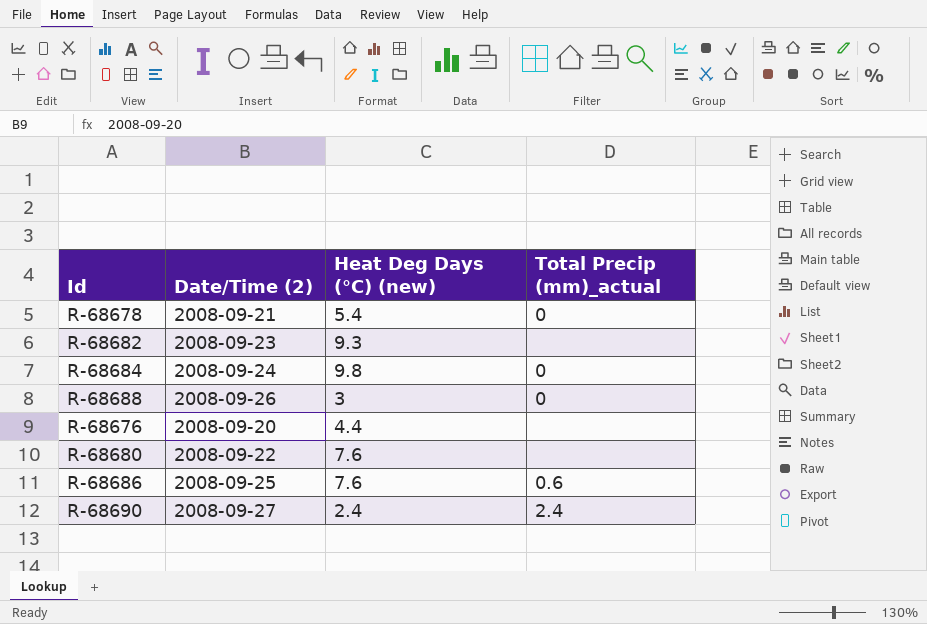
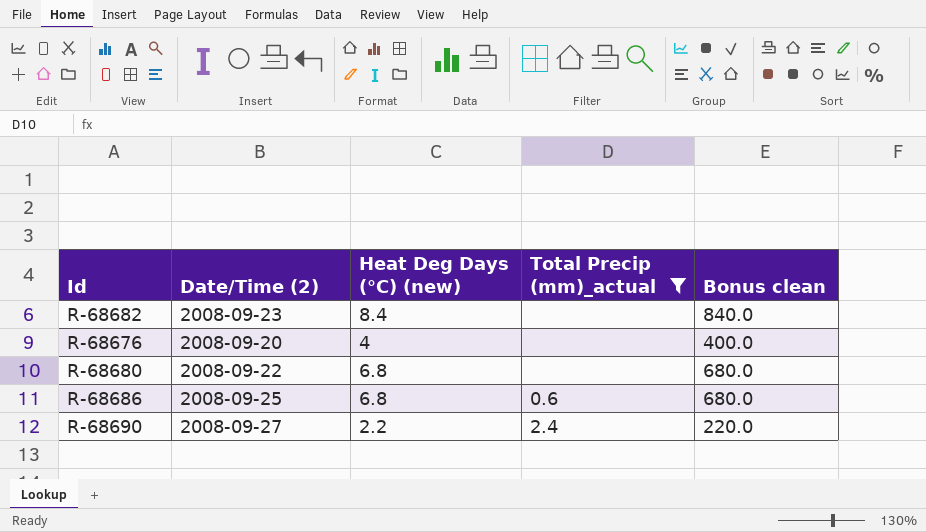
filter: none -> Total Precip (mm)_actual != 0
column Bonus clean | formula: none -> [Heat Deg Days (°C) (new)] * 100
R-68682 | Heat Deg Days (°C) (new): 9.3 -> 8.4
R-68676 | Heat Deg Days (°C) (new): 4.4 -> 4
R-68680 | Heat Deg Days (°C) (new): 7.6 -> 6.8
R-68686 | Heat Deg Days (°C) (new): 7.6 -> 6.8
R-68690 | Heat Deg Days (°C) (new): 2.4 -> 2.2

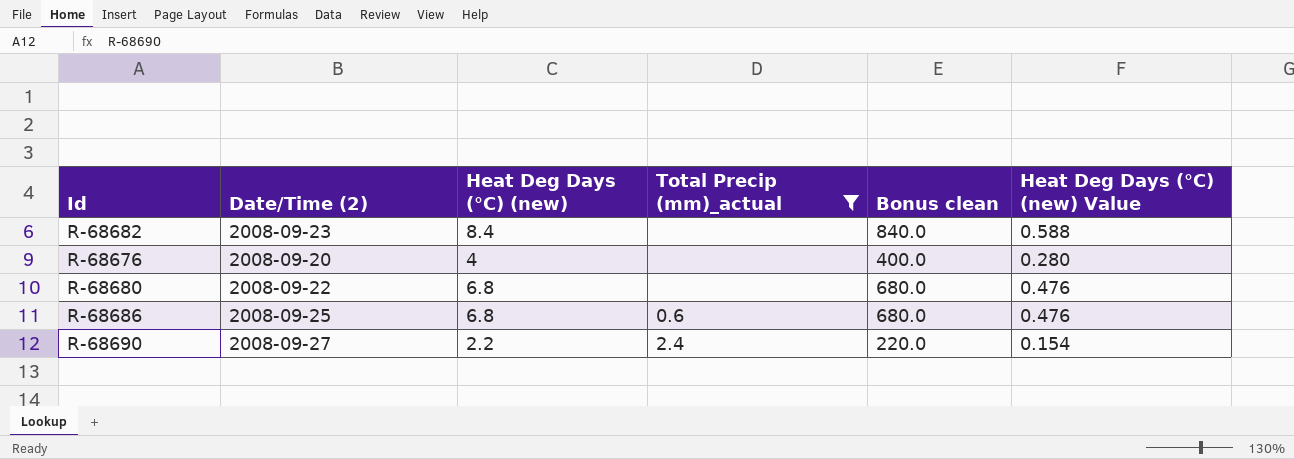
column Heat Deg Days (°C) (new) Value | formula: none -> [Heat Deg Days (°C) (new)] * 0.07

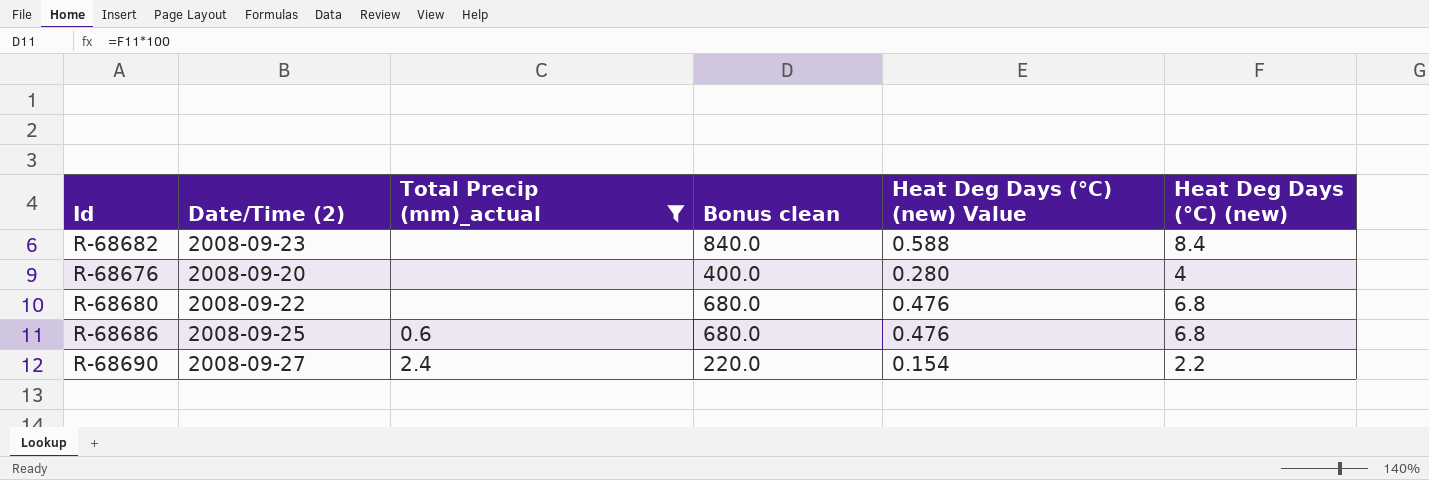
column Heat Deg Days (°C) (new) | position: 3 -> 6

